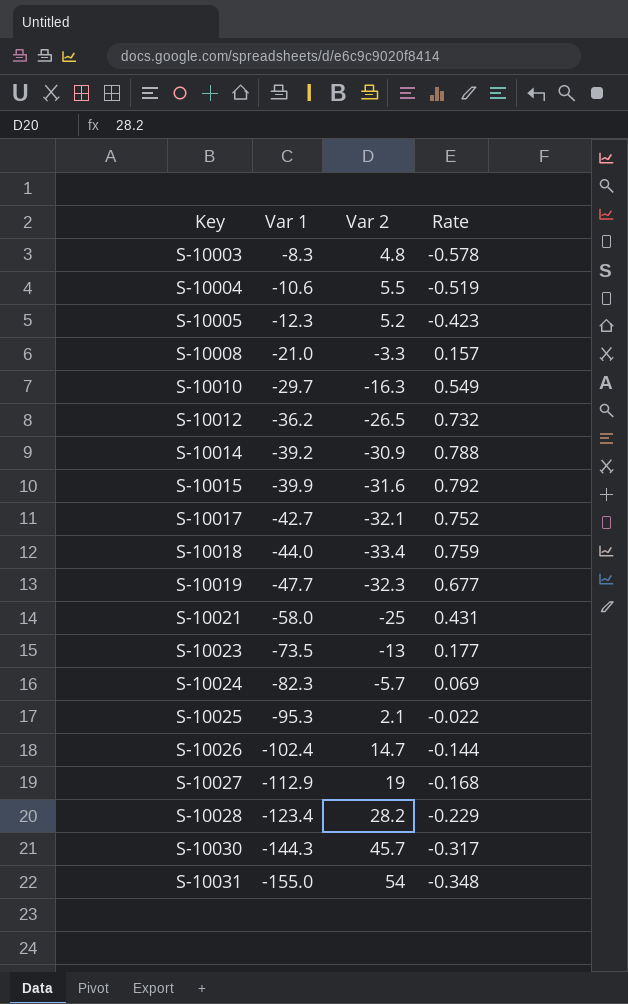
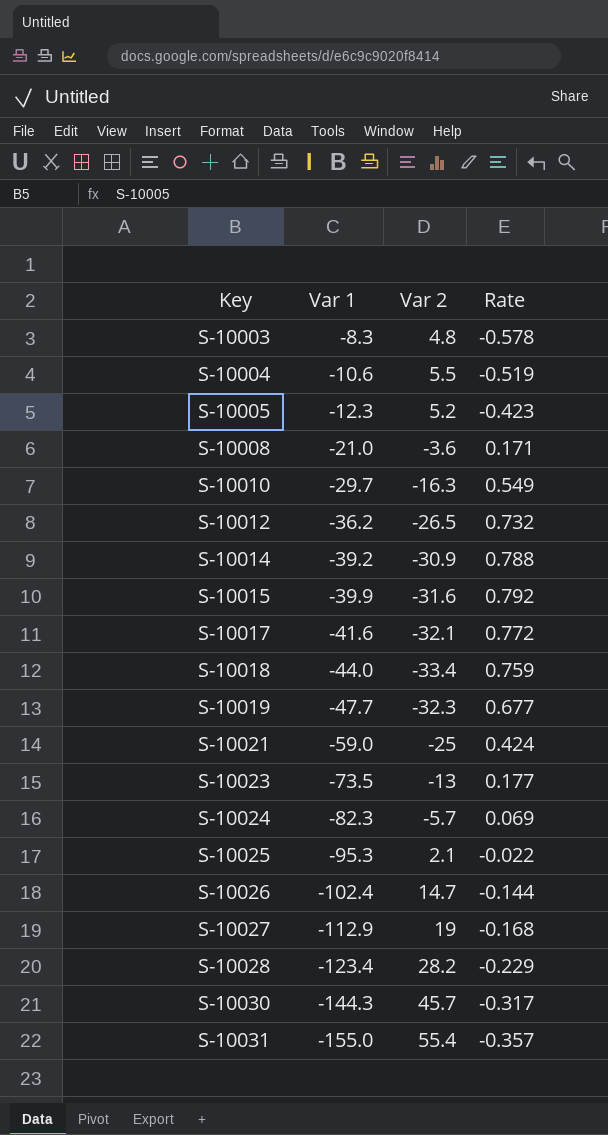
S-10008 | Var 2: -3.3 -> -3.6
S-10008 | Rate: 0.157 -> 0.171
S-10017 | Var 1: -42.7 -> -41.6
S-10017 | Rate: 0.752 -> 0.772
S-10021 | Var 1: -58.0 -> -59.0
S-10021 | Rate: 0.431 -> 0.424
S-10031 | Var 2: 54 -> 55.4
S-10031 | Rate: -0.348 -> -0.357

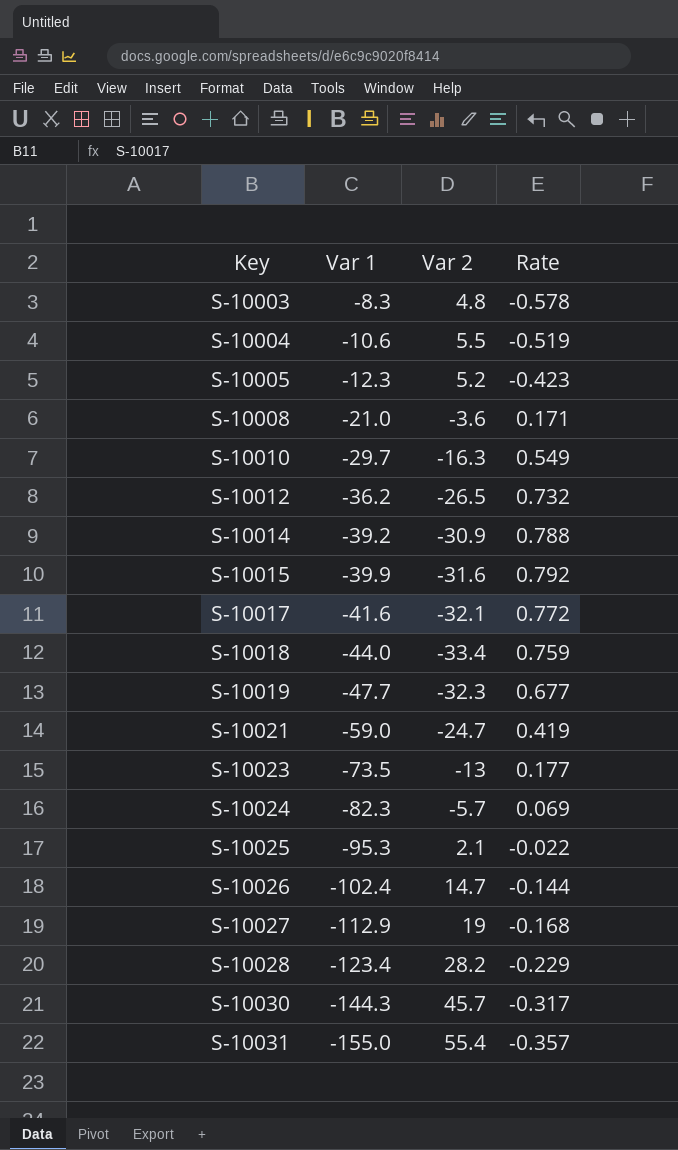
S-10021 | Var 2: -25 -> -24.7
S-10021 | Rate: 0.424 -> 0.419

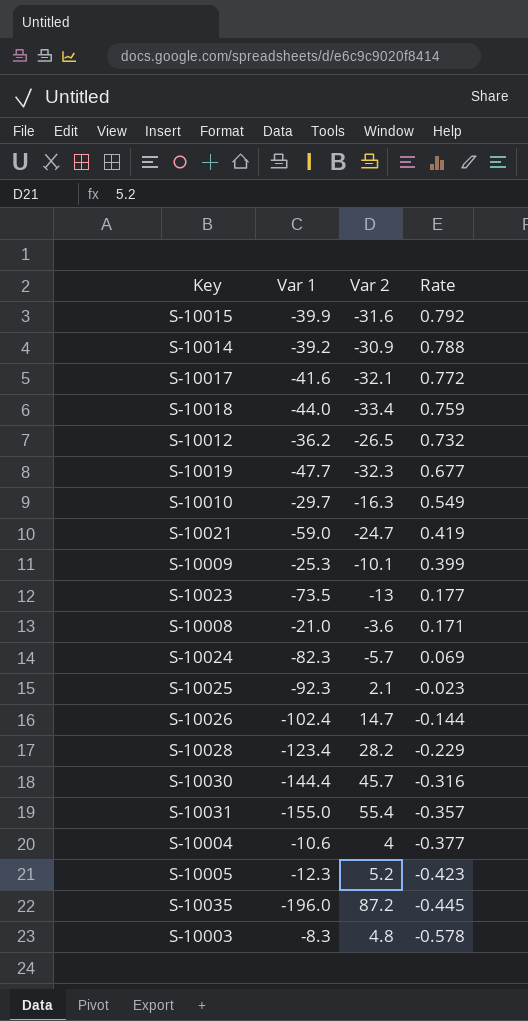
row order: Key ascending -> Rate descending
row S-10027: -112.9 | 19 | -0.168 -> none
row S-10009: none -> -25.3 | -10.1 | 0.399
S-10025 | Var 1: -95.3 -> -92.3
S-10025 | Rate: -0.022 -> -0.023
S-10030 | Var 1: -144.3 -> -144.4
S-10030 | Rate: -0.317 -> -0.316
S-10004 | Var 2: 5.5 -> 4
S-10004 | Rate: -0.519 -> -0.377
row S-10035: none -> -196.0 | 87.2 | -0.445

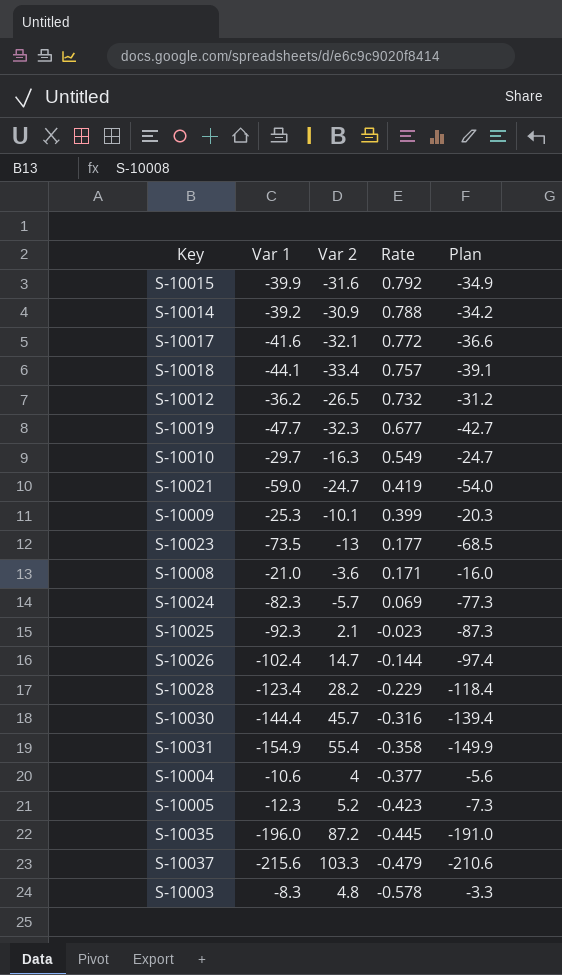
column Plan | formula: none -> [Var 1] + 5
S-10018 | Var 1: -44.0 -> -44.1
S-10018 | Rate: 0.759 -> 0.757
S-10031 | Var 1: -155.0 -> -154.9
S-10031 | Rate: -0.357 -> -0.358
row S-10037: none -> -215.6 | 103.3 | -0.479 | -210.6

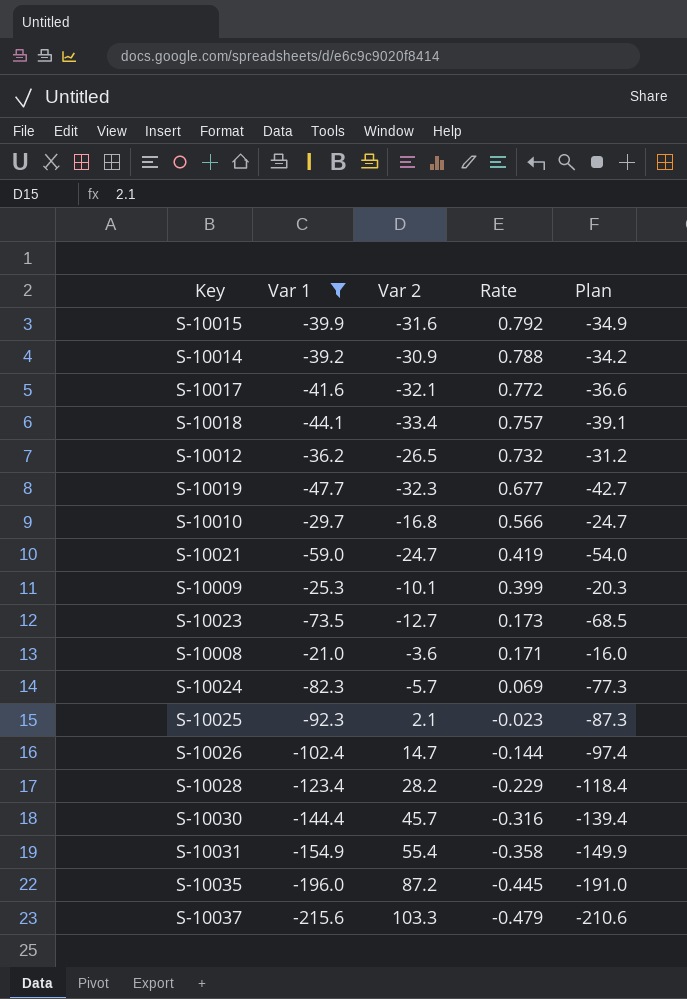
filter: none -> Var 1 <= -21.0
S-10010 | Var 2: -16.3 -> -16.8
S-10010 | Rate: 0.549 -> 0.566
S-10023 | Var 2: -13 -> -12.7
S-10023 | Rate: 0.177 -> 0.173

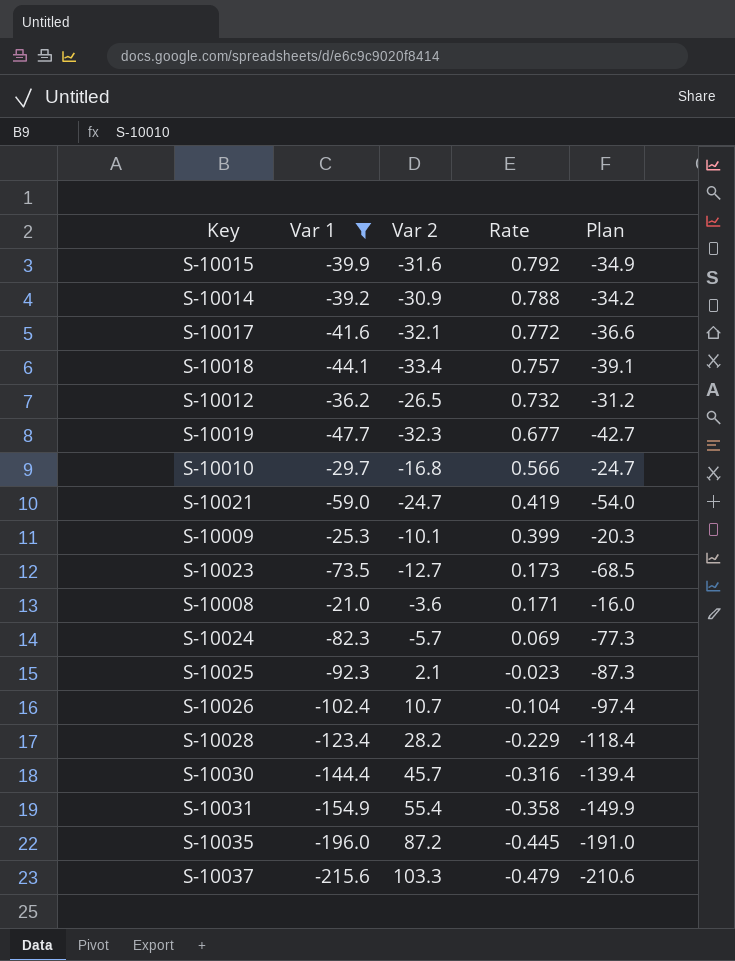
S-10026 | Var 2: 14.7 -> 10.7
S-10026 | Rate: -0.144 -> -0.104

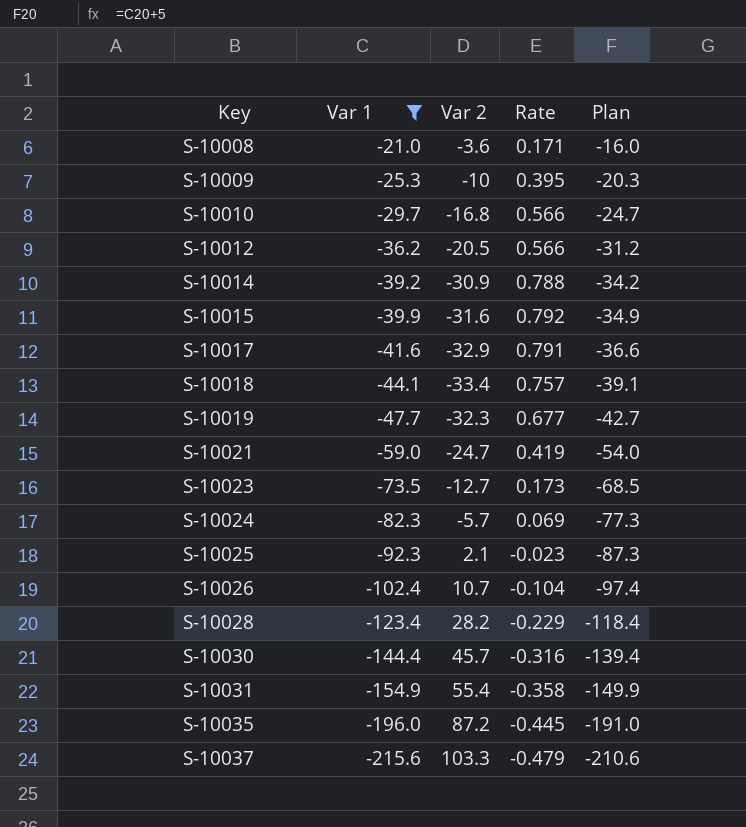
row order: Rate descending -> Key ascending
S-10009 | Var 2: -10.1 -> -10
S-10009 | Rate: 0.399 -> 0.395
S-10012 | Var 2: -26.5 -> -20.5
S-10012 | Rate: 0.732 -> 0.566
S-10017 | Var 2: -32.1 -> -32.9
S-10017 | Rate: 0.772 -> 0.791

